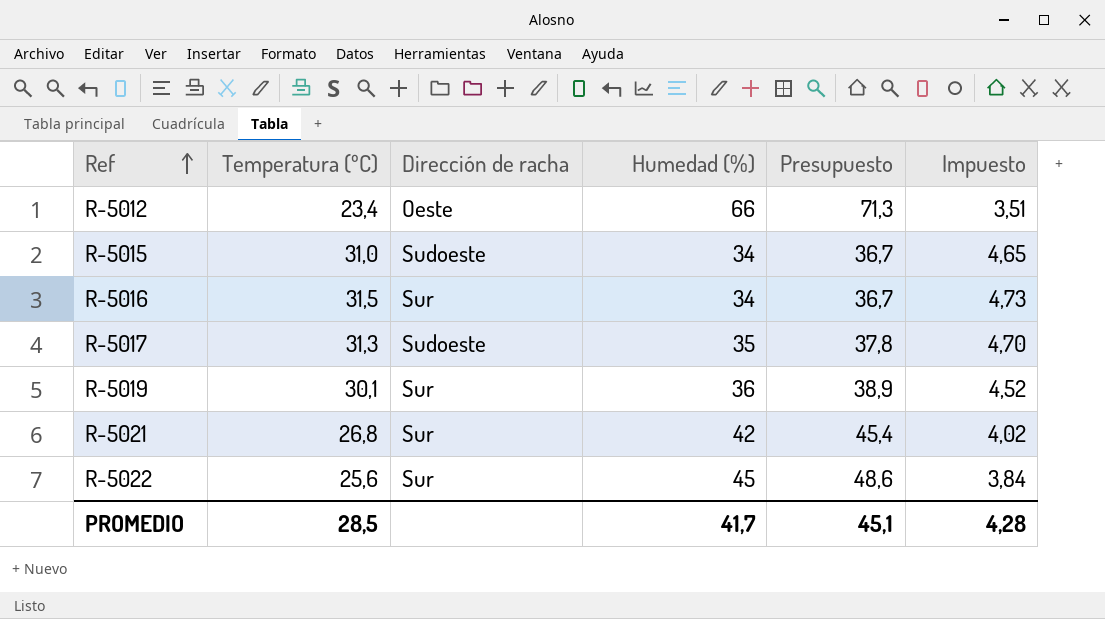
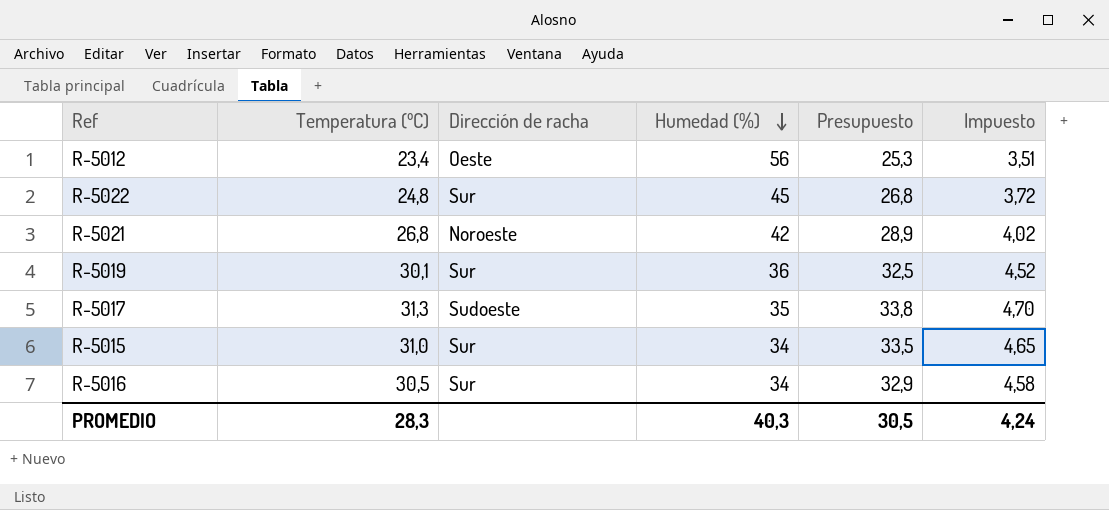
row order: Ref ascending -> Humedad (%) descending
column Presupuesto | formula: [Humedad (%)] * 1,08 -> [Temperatura (ºC)] * 1,08
R-5012 | Humedad (%): 66 -> 56
R-5022 | Temperatura (ºC): 25,6 -> 24,8
R-5022 | Impuesto: 3,84 -> 3,72
R-5021 | Dirección de racha: Sur -> Noroeste
R-5015 | Dirección de racha: Sudoeste -> Sur
R-5016 | Temperatura (ºC): 31,5 -> 30,5
R-5016 | Impuesto: 4,73 -> 4,58
PROMEDIO | Temperatura (ºC): 28,5 -> 28,3
PROMEDIO | Humedad (%): 41,7 -> 40,3
PROMEDIO | Presupuesto: 45,1 -> 30,5
PROMEDIO | Impuesto: 4,28 -> 4,24

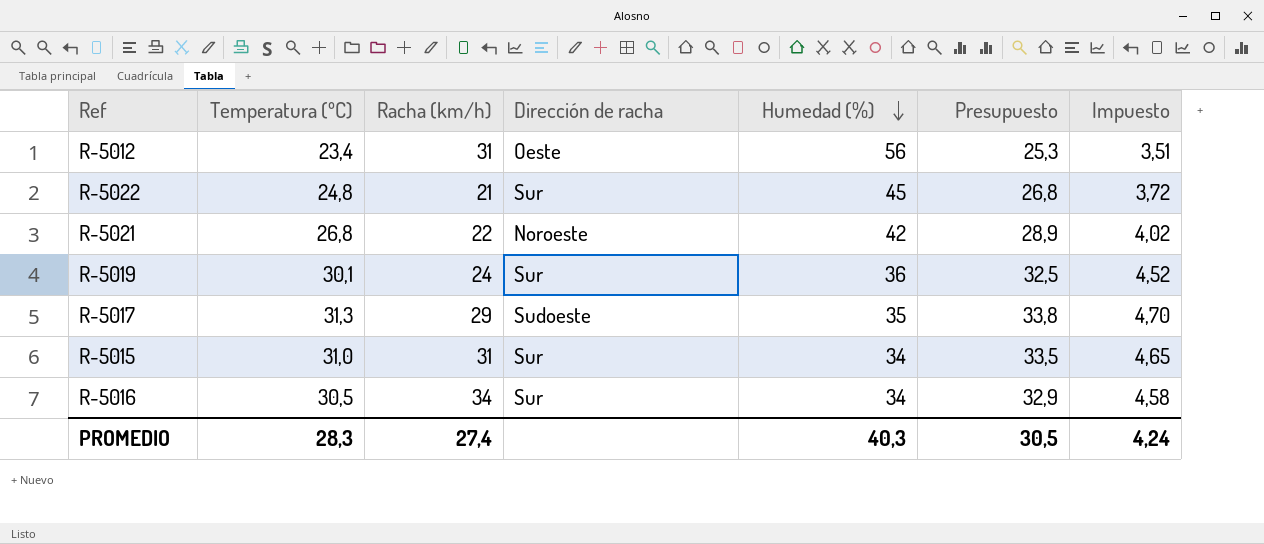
column Racha (km/h) | position: none -> 3

